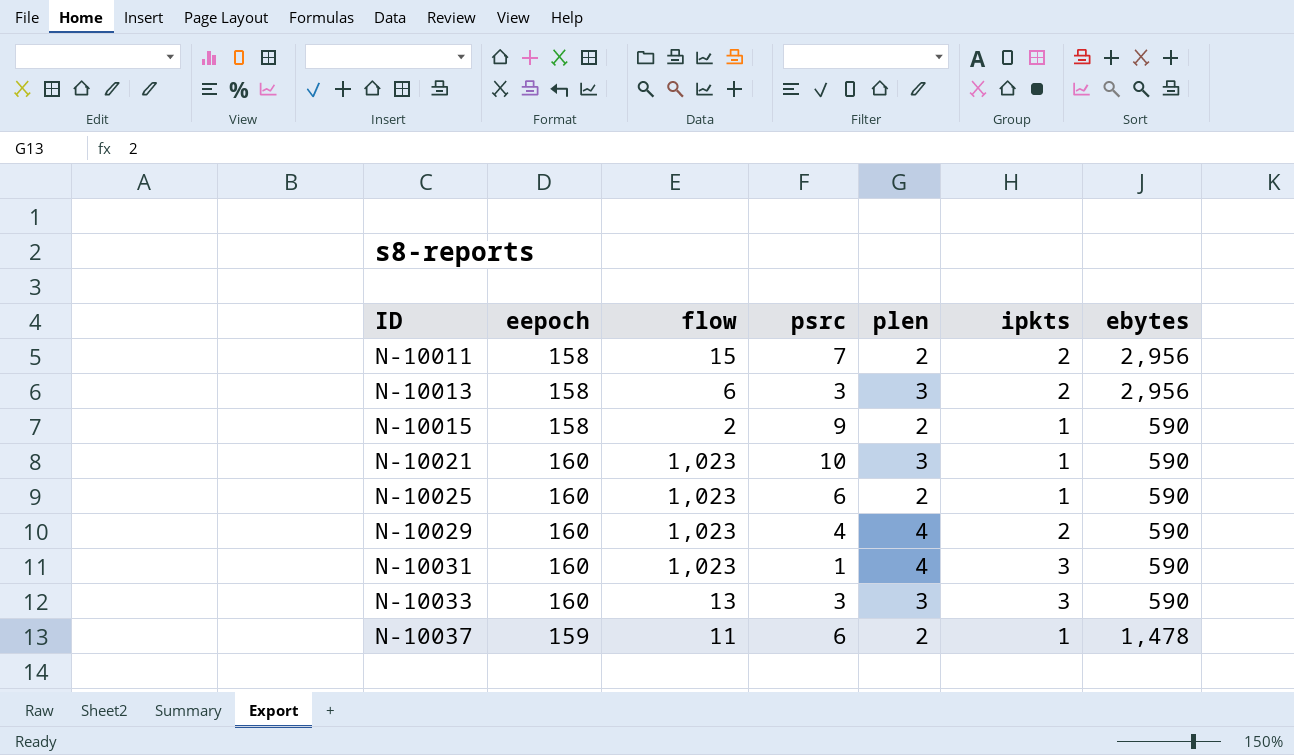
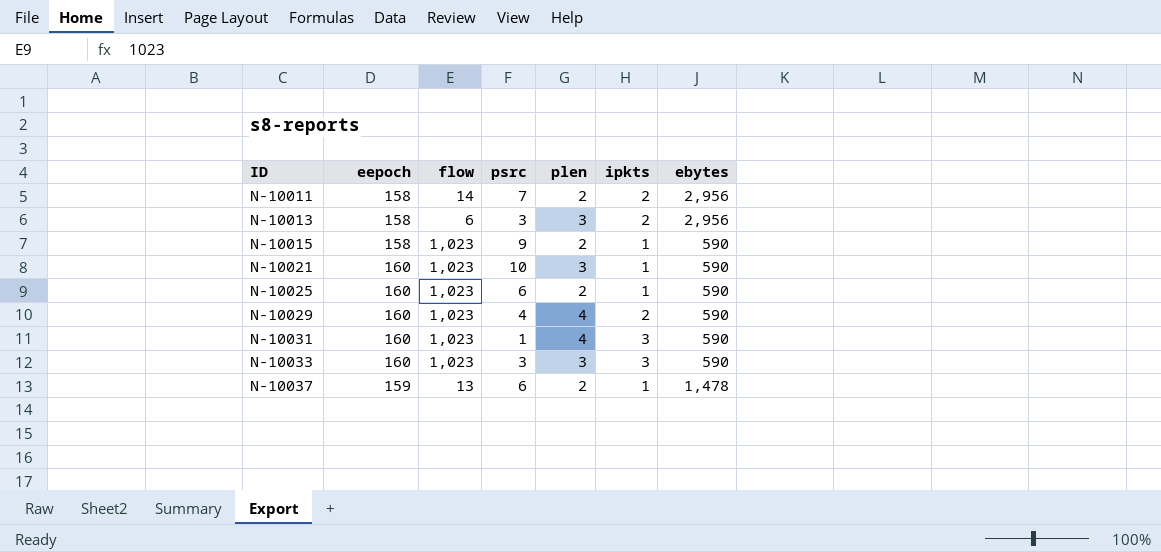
N-10011 | flow: 15 -> 14
N-10015 | flow: 2 -> 1,023
N-10033 | flow: 13 -> 1,023
N-10037 | flow: 11 -> 13

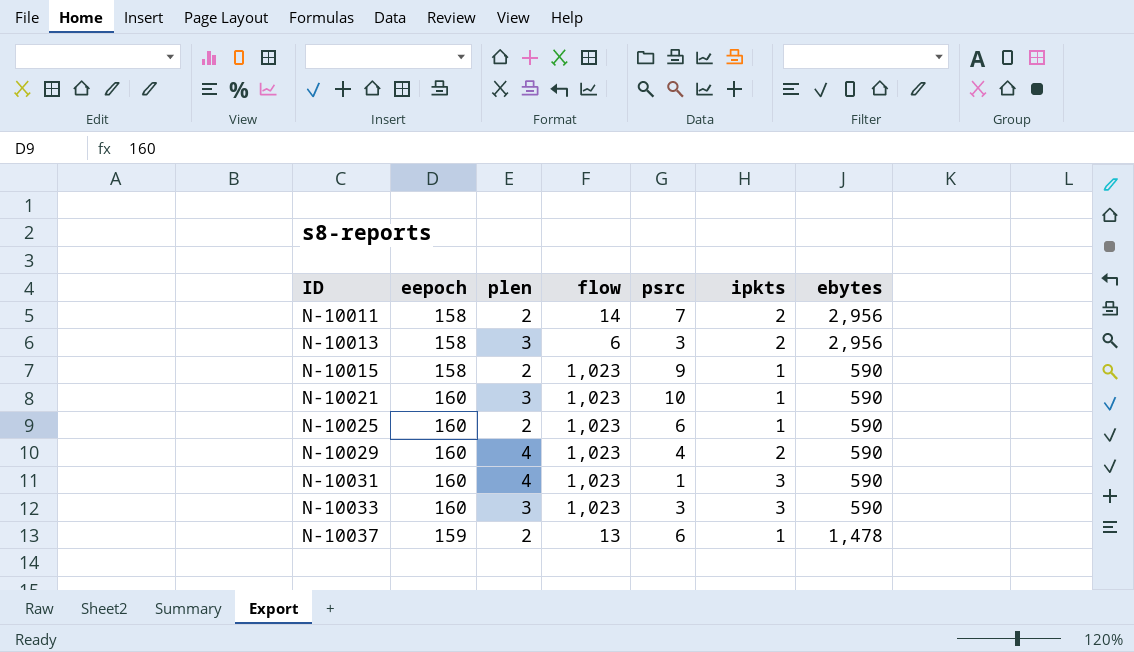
column plen | position: 5 -> 3

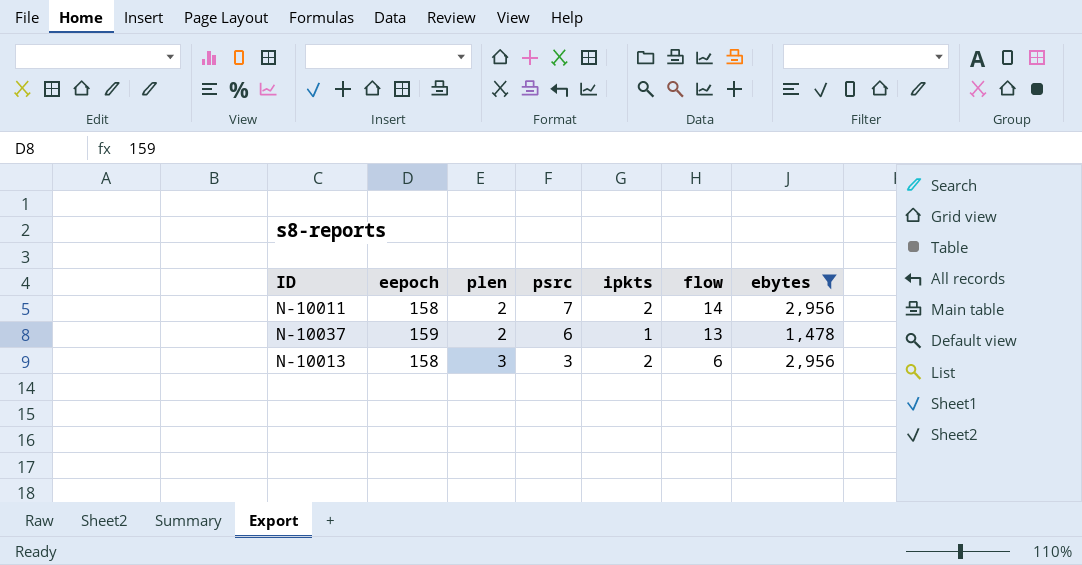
filter: none -> ebytes != 590
row order: ID ascending -> plen ascending
column flow | position: 4 -> 6

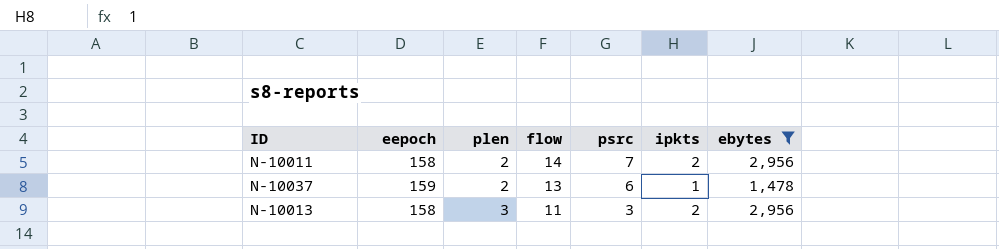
column flow | position: 6 -> 4
N-10013 | flow: 6 -> 11

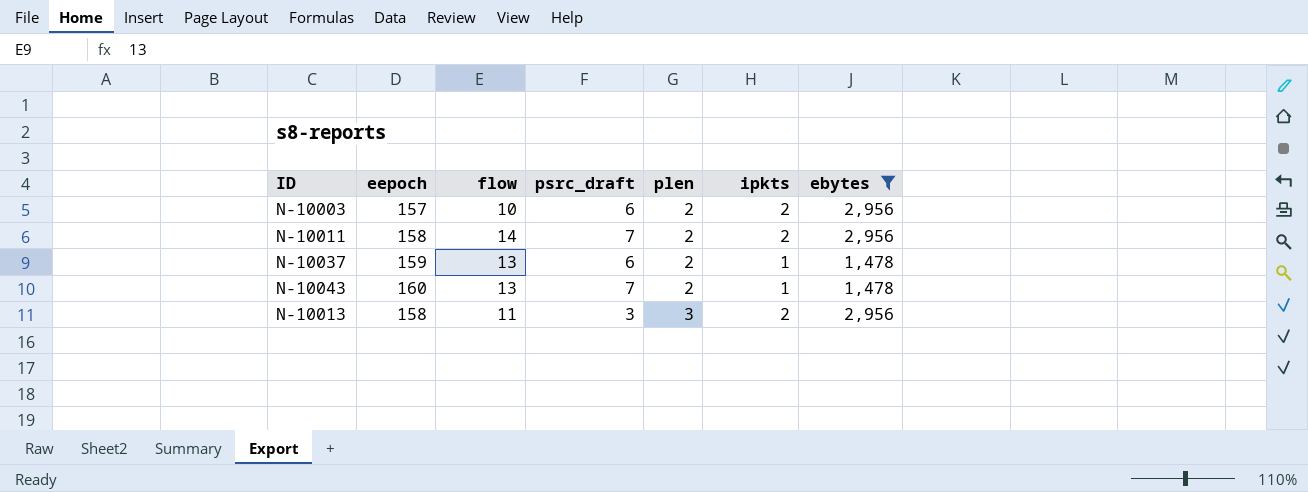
column name: psrc -> psrc_draft
column plen | position: 3 -> 5
row N-10003: none -> 157 | 10 | 6 | 2 | 2 | 2,956
row N-10043: none -> 160 | 13 | 7 | 2 | 1 | 1,478

